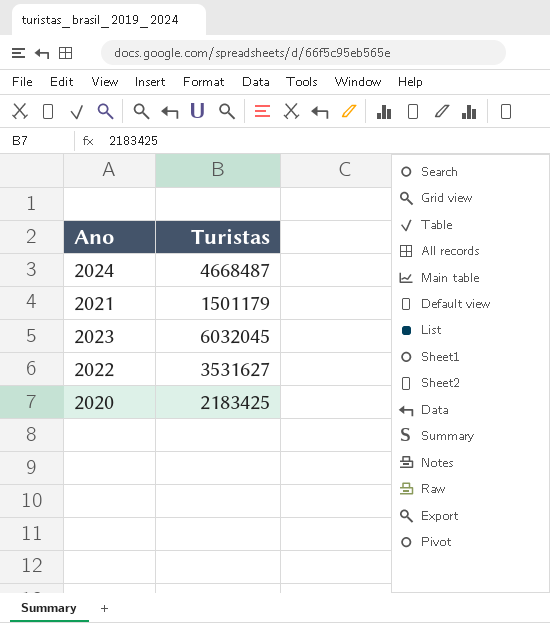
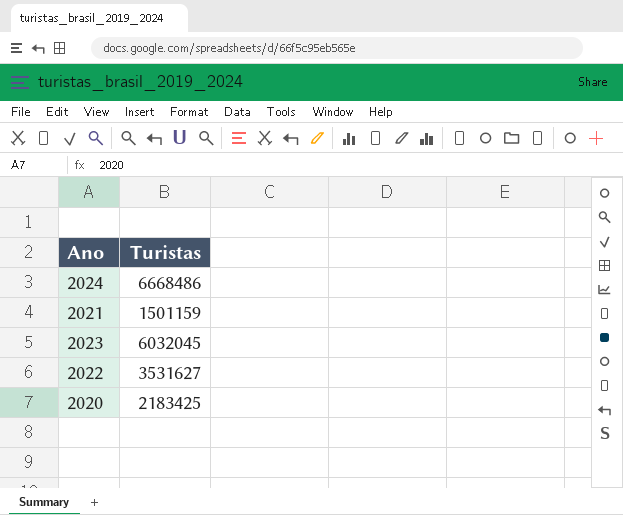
2024 | Turistas: 4668487 -> 6668486
2021 | Turistas: 1501179 -> 1501159

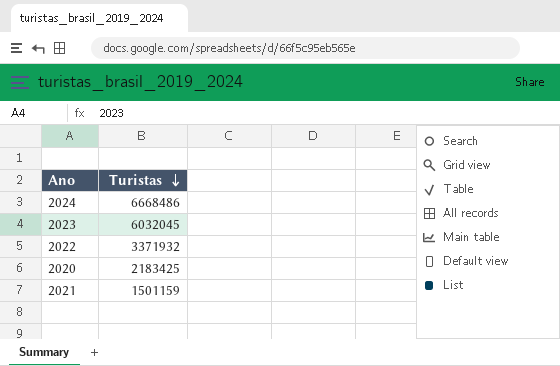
row order: none -> Turistas descending
2022 | Turistas: 3531627 -> 3371932

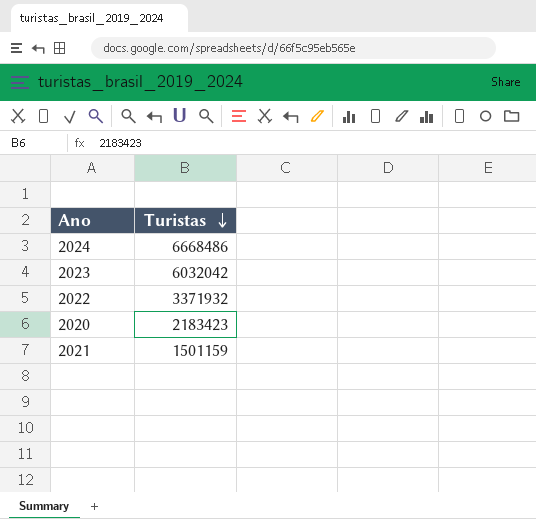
2023 | Turistas: 6032045 -> 6032042
2020 | Turistas: 2183425 -> 2183423

